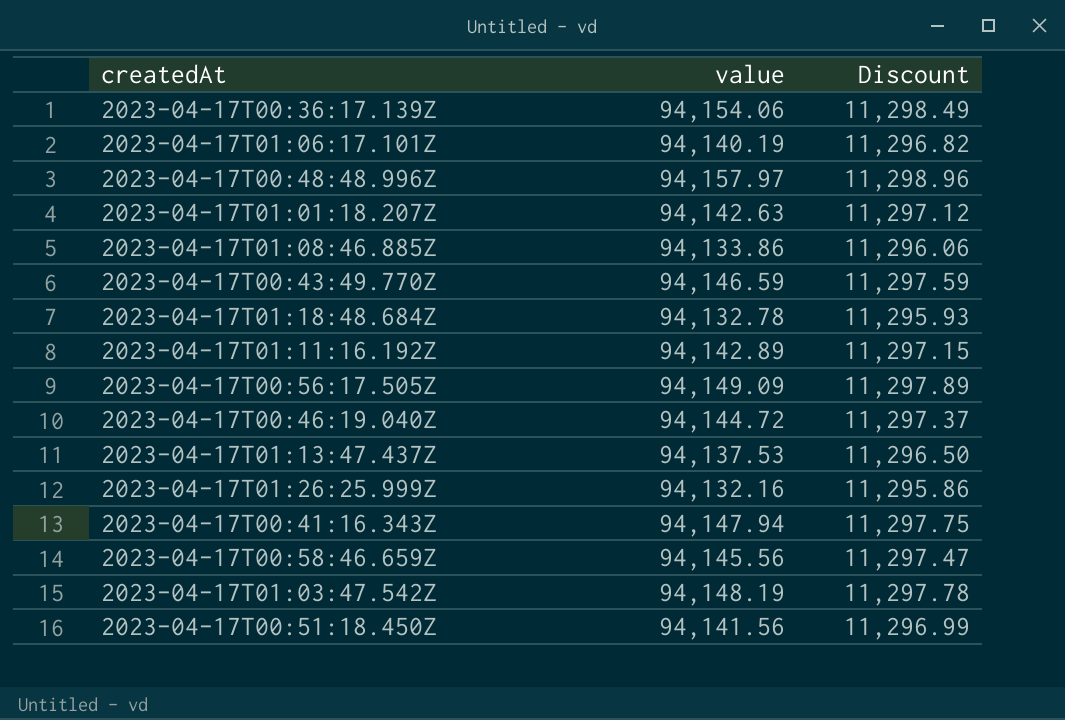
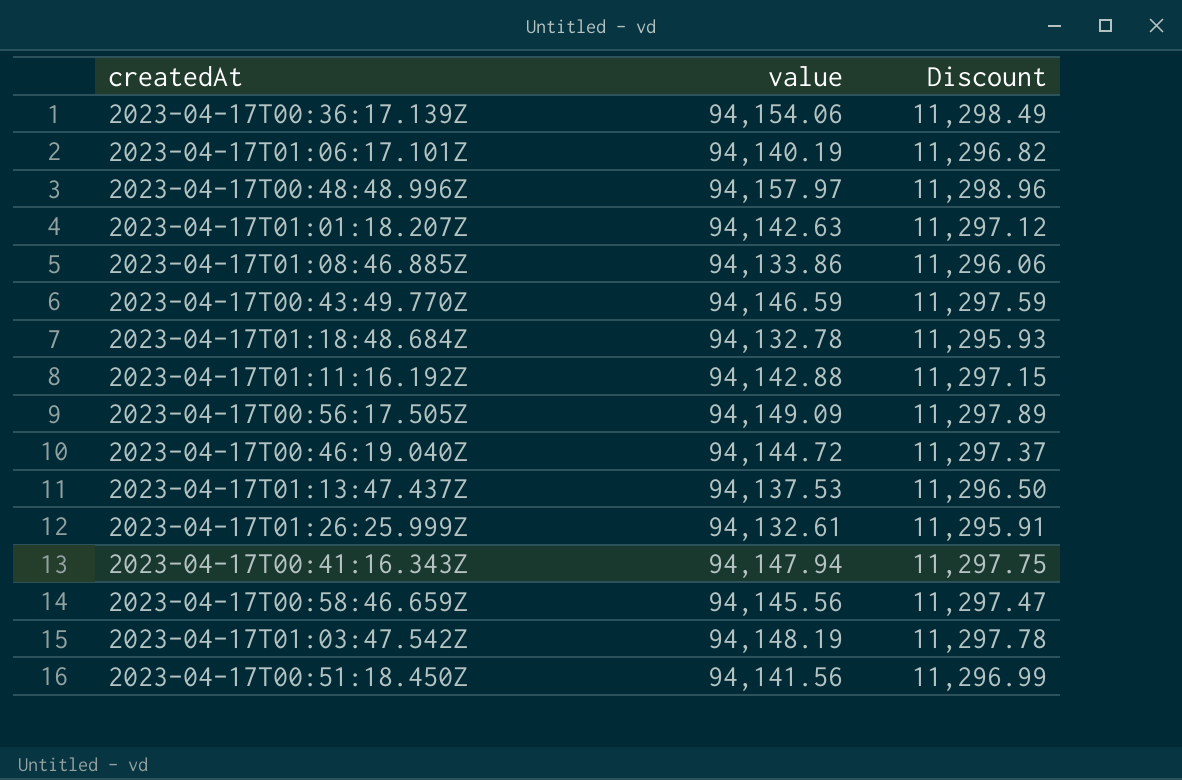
2023-04-17T01:11:16.192Z | value: 94,142.89 -> 94,142.88
2023-04-17T01:26:25.999Z | value: 94,132.16 -> 94,132.61
2023-04-17T01:26:25.999Z | Discount: 11,295.86 -> 11,295.91

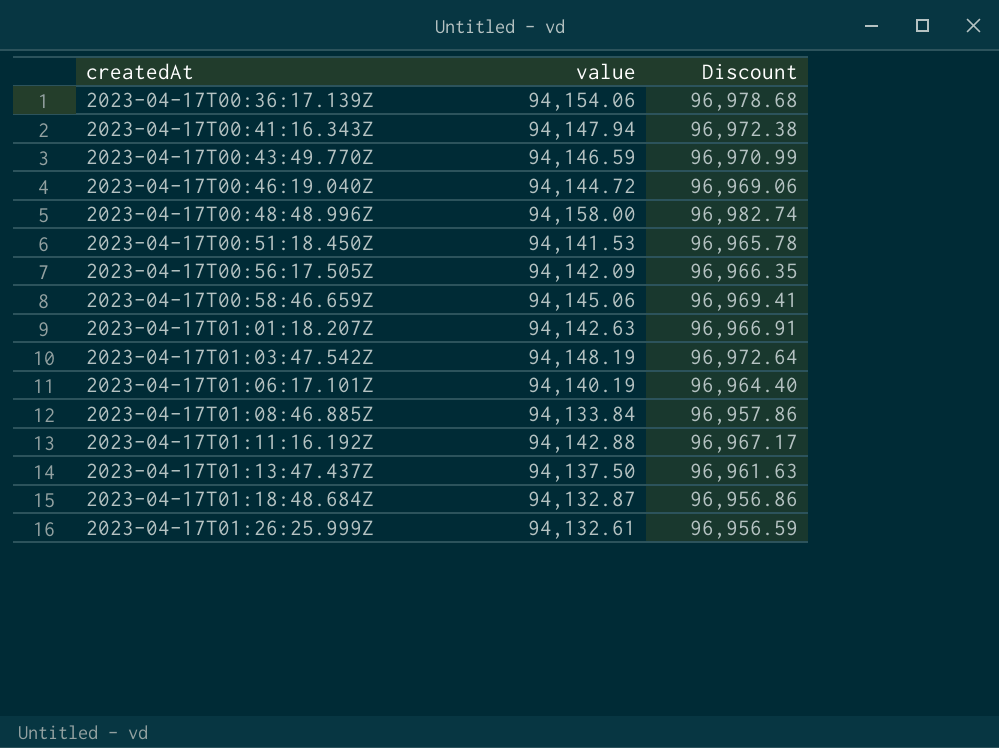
row order: none -> createdAt ascending
column Discount | formula: [value] * 0.12 -> [value] * 1.03
2023-04-17T00:48:48.996Z | value: 94,157.97 -> 94,158.00
2023-04-17T00:51:18.450Z | value: 94,141.56 -> 94,141.53
2023-04-17T00:56:17.505Z | value: 94,149.09 -> 94,142.09
2023-04-17T00:58:46.659Z | value: 94,145.56 -> 94,145.06
2023-04-17T01:08:46.885Z | value: 94,133.86 -> 94,133.84
2023-04-17T01:13:47.437Z | value: 94,137.53 -> 94,137.50
2023-04-17T01:18:48.684Z | value: 94,132.78 -> 94,132.87

